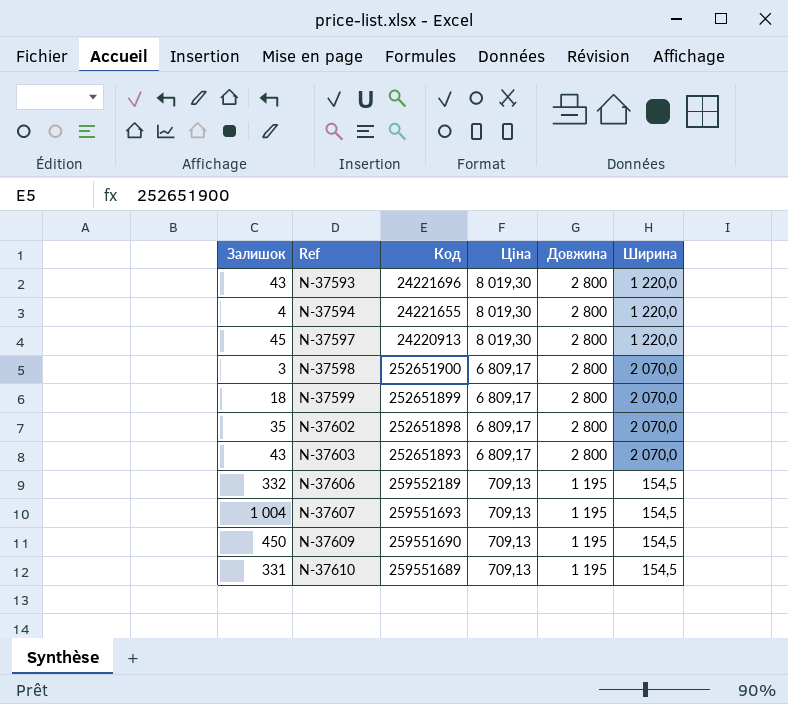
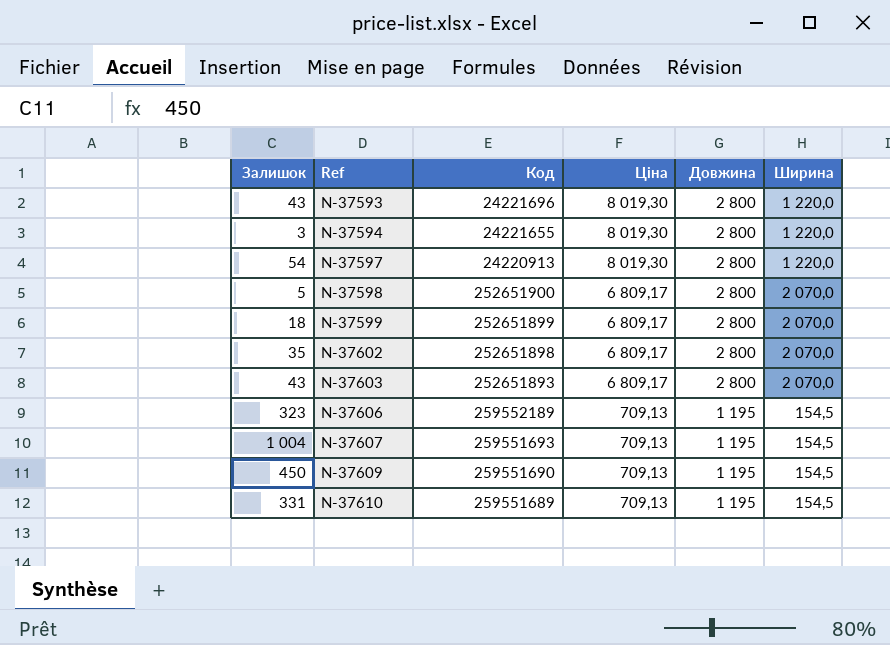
N-37594 | Залишок: 4 -> 3
N-37597 | Залишок: 45 -> 54
N-37598 | Залишок: 3 -> 5
N-37606 | Залишок: 332 -> 323

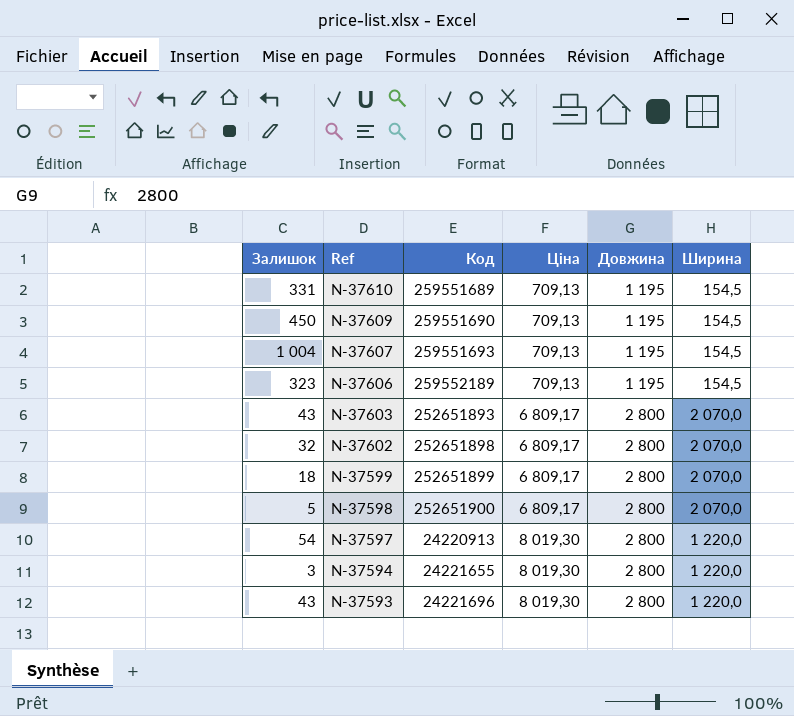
row order: Ref ascending -> Ref descending
N-37602 | Залишок: 35 -> 32

